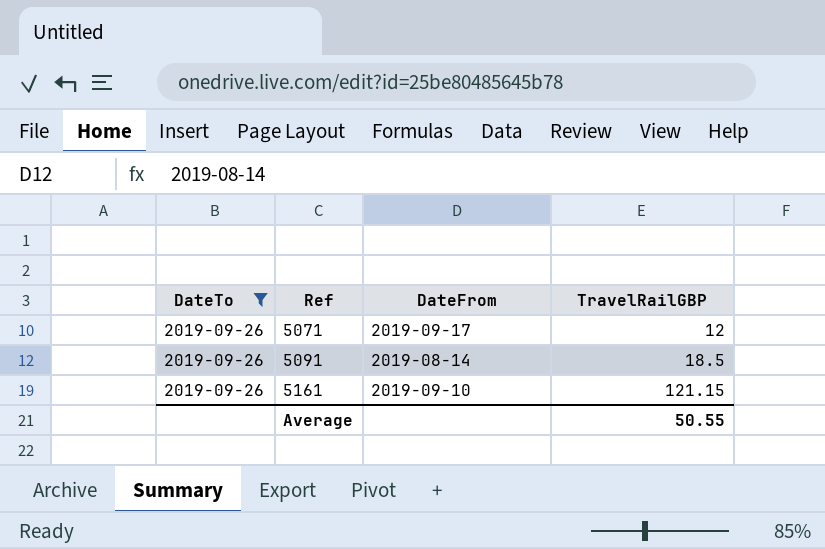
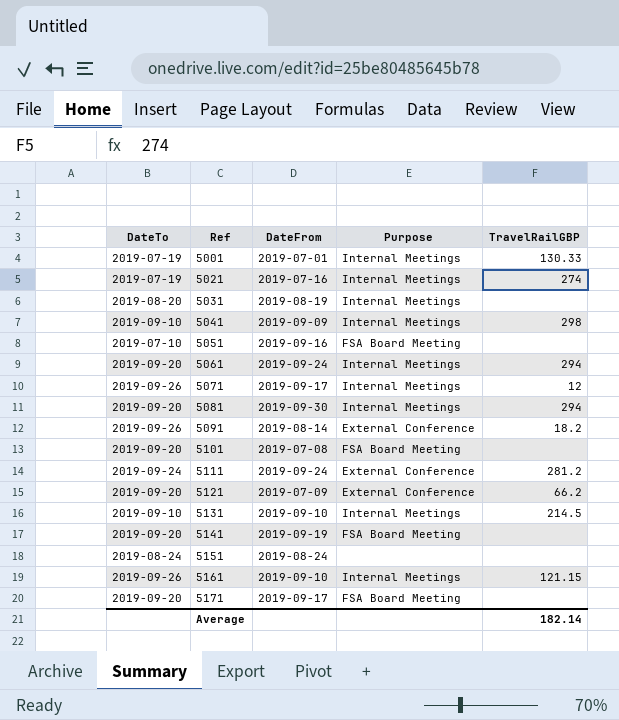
filter: DateTo = 2019-09-26 -> none
column Purpose | position: none -> 4
5091 | TravelRailGBP: 18.5 -> 18.2
Average | TravelRailGBP: 50.55 -> 182.14

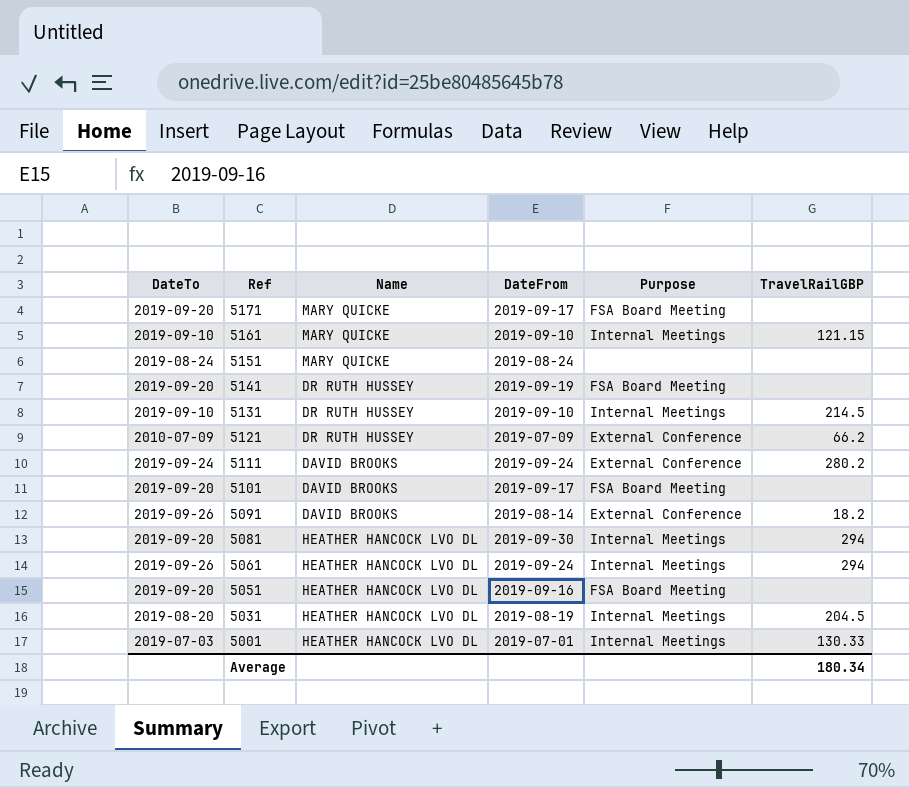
row order: Ref ascending -> Ref descending
column Name | position: none -> 3
row 5021: 2019-07-19 | 2019-07-16 | Internal Meetings | 274 -> none
row 5041: 2019-09-10 | 2019-09-09 | Internal Meetings | 298 -> none
row 5071: 2019-09-26 | 2019-09-17 | Internal Meetings | 12 -> none
5161 | DateTo: 2019-09-26 -> 2019-09-10
5121 | DateTo: 2019-09-20 -> 2010-07-09
5111 | TravelRailGBP: 281.2 -> 280.2
5101 | DateFrom: 2019-07-08 -> 2019-09-17
5061 | DateTo: 2019-09-20 -> 2019-09-26
5051 | DateTo: 2019-07-10 -> 2019-09-20
5031 | TravelRailGBP: none -> 204.5
5001 | DateTo: 2019-07-19 -> 2019-07-03
Average | TravelRailGBP: 182.14 -> 180.34

